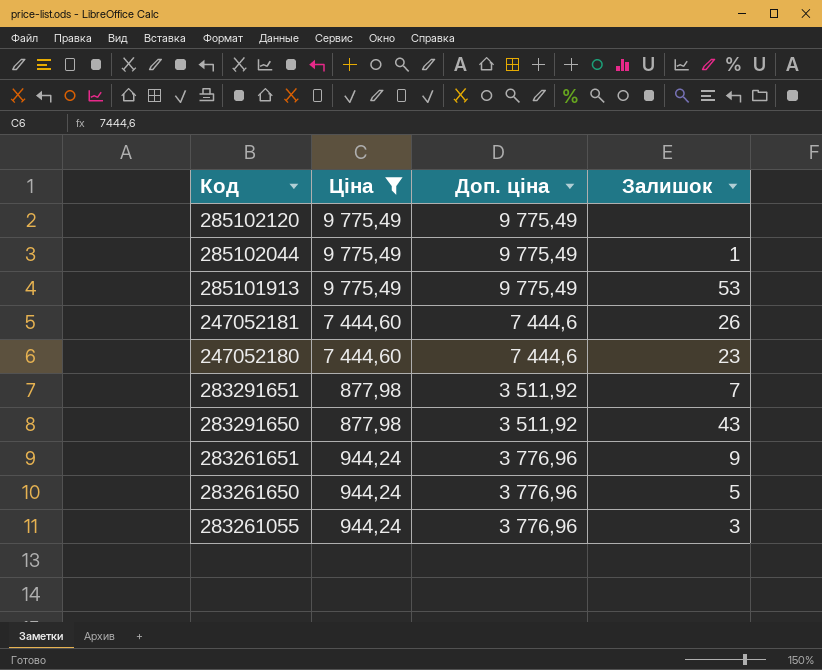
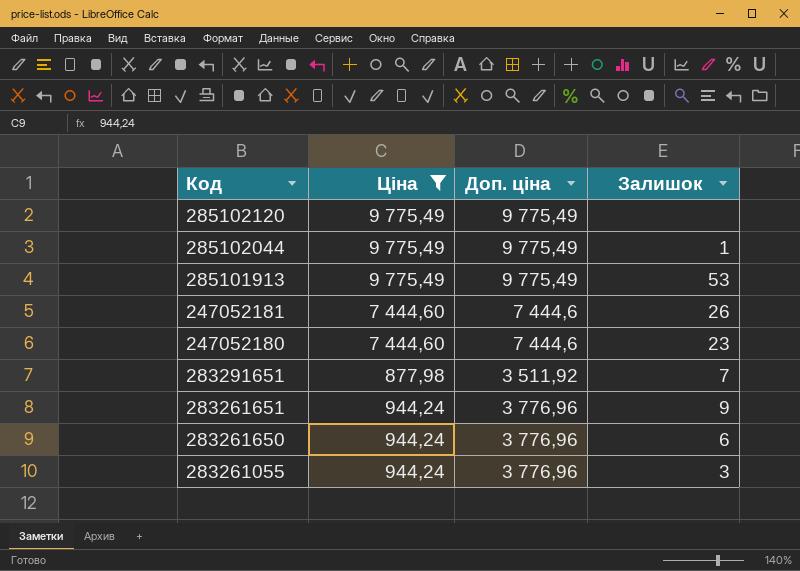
row 283291650: 877,98 | 3 511,92 | 43 -> none
283261650 | Залишок: 5 -> 6

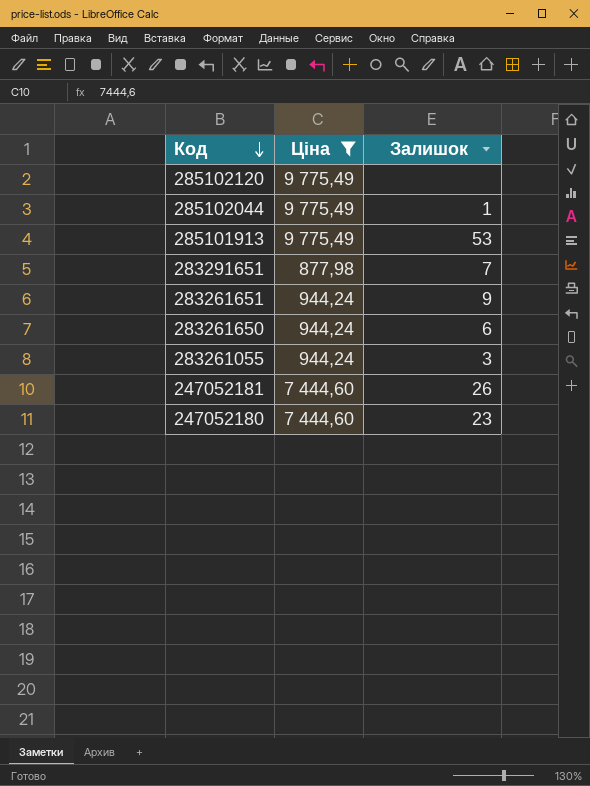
row order: none -> Код descending
column Доп. ціна | position: 3 -> none

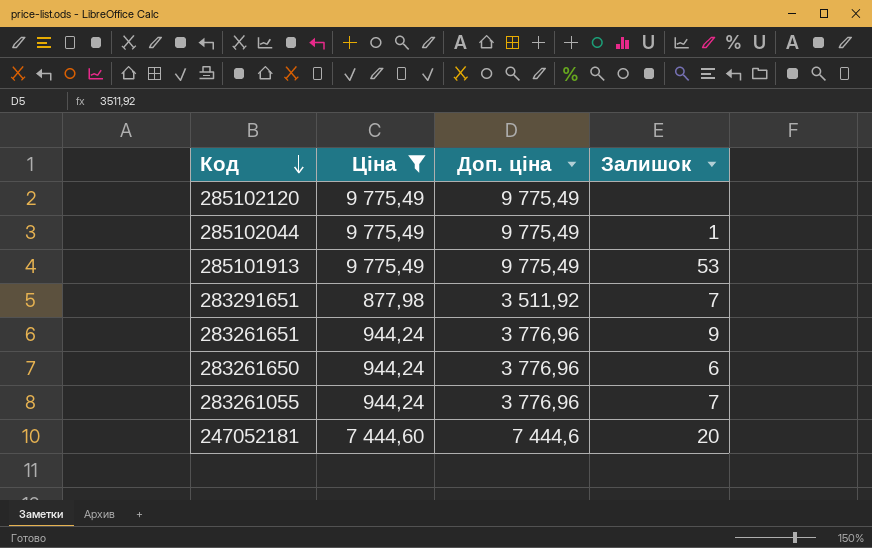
column Доп. ціна | position: none -> 3
row 247052180: 7 444,60 | 23 -> none
283261055 | Залишок: 3 -> 7
247052181 | Залишок: 26 -> 20

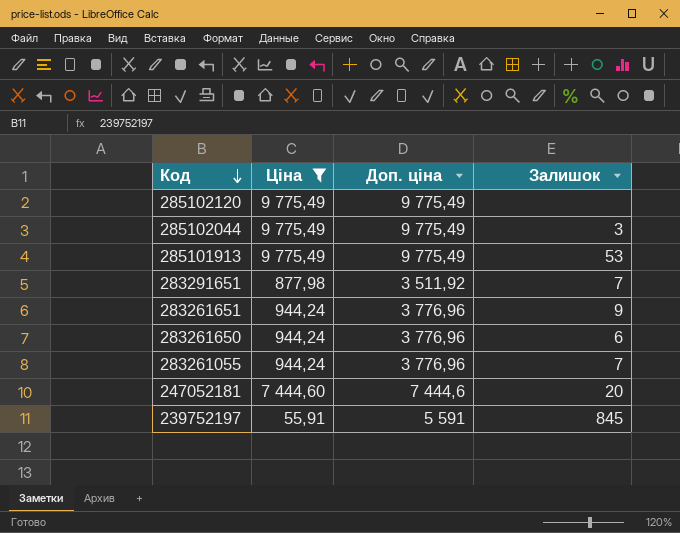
285102044 | Залишок: 1 -> 3
row 239752197: none -> 55,91 | 5 591 | 845

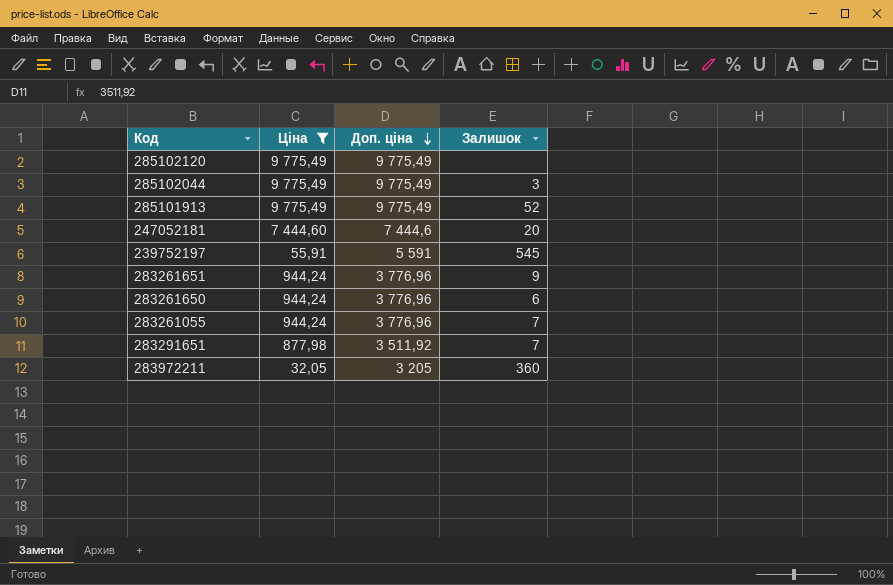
row order: Код descending -> Доп. ціна descending
285101913 | Залишок: 53 -> 52
239752197 | Залишок: 845 -> 545
row 283972211: none -> 32,05 | 3 205 | 360

